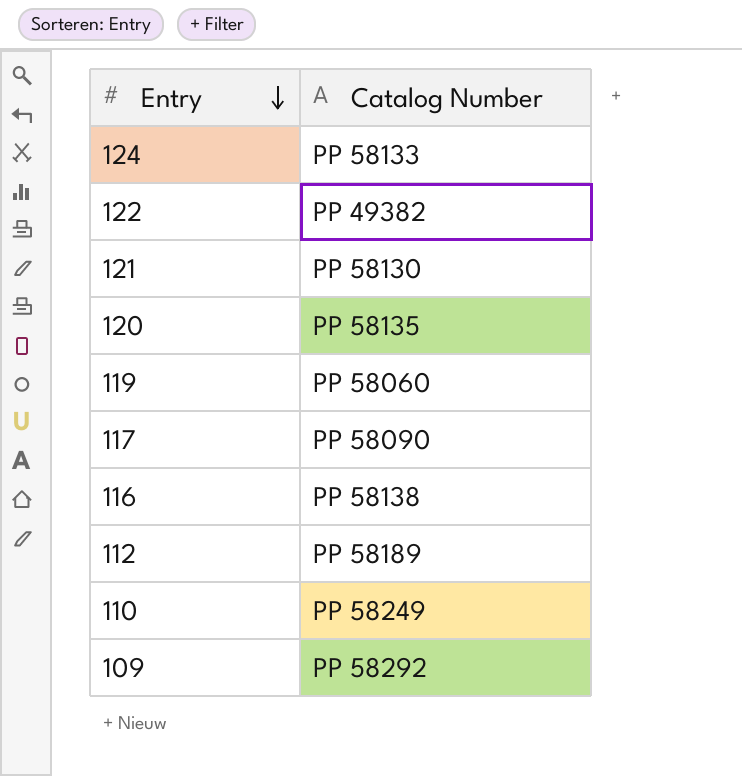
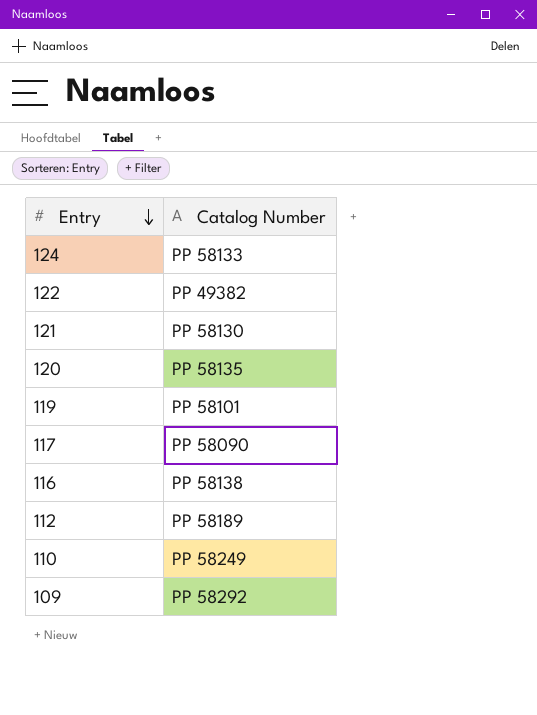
119 | Catalog Number: PP 58060 -> PP 58101

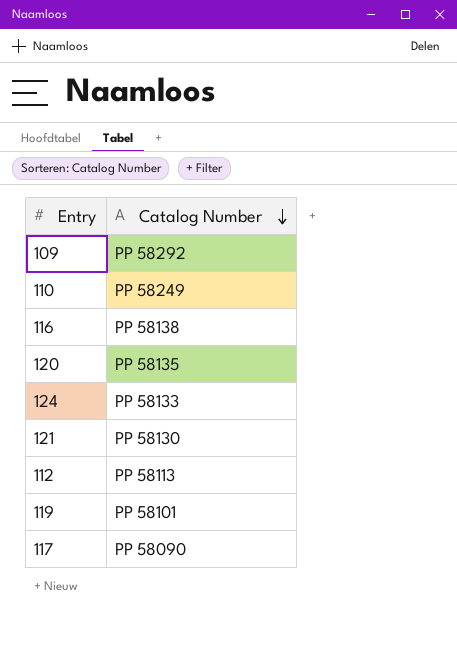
row order: Entry descending -> Catalog Number descending
row 122: PP 49382 -> none
112 | Catalog Number: PP 58189 -> PP 58113

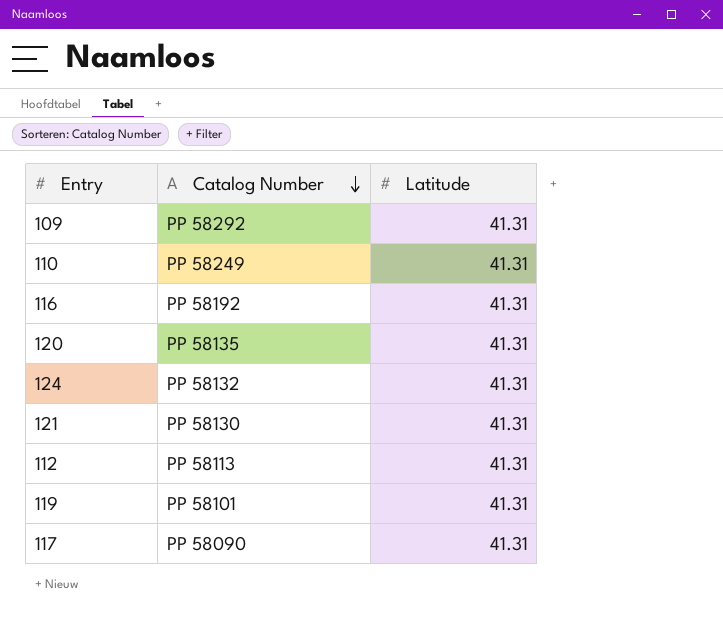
column Latitude | position: none -> 3
116 | Catalog Number: PP 58138 -> PP 58192
124 | Catalog Number: PP 58133 -> PP 58132

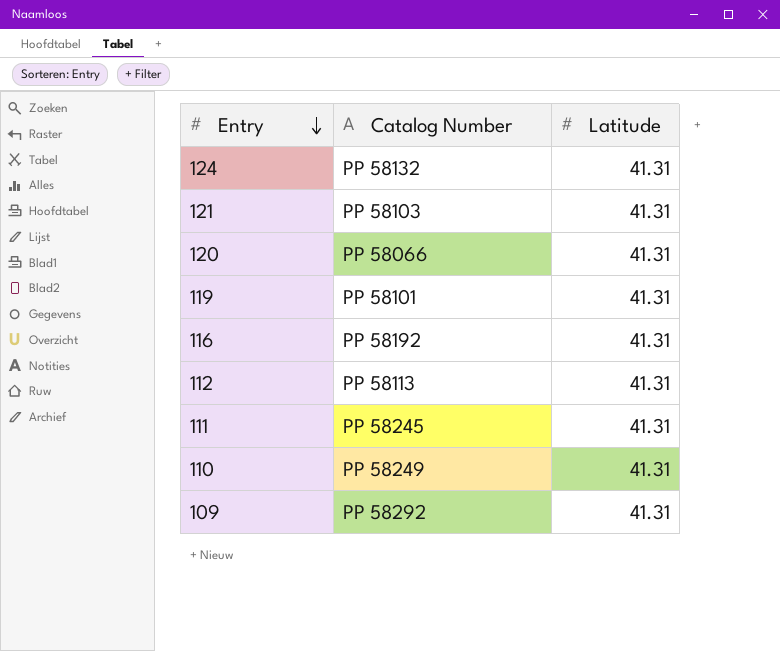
row order: Catalog Number descending -> Entry descending
row 117: PP 58090 | 41.31 -> none
121 | Catalog Number: PP 58130 -> PP 58103
120 | Catalog Number: PP 58135 -> PP 58066
row 111: none -> PP 58245 | 41.31

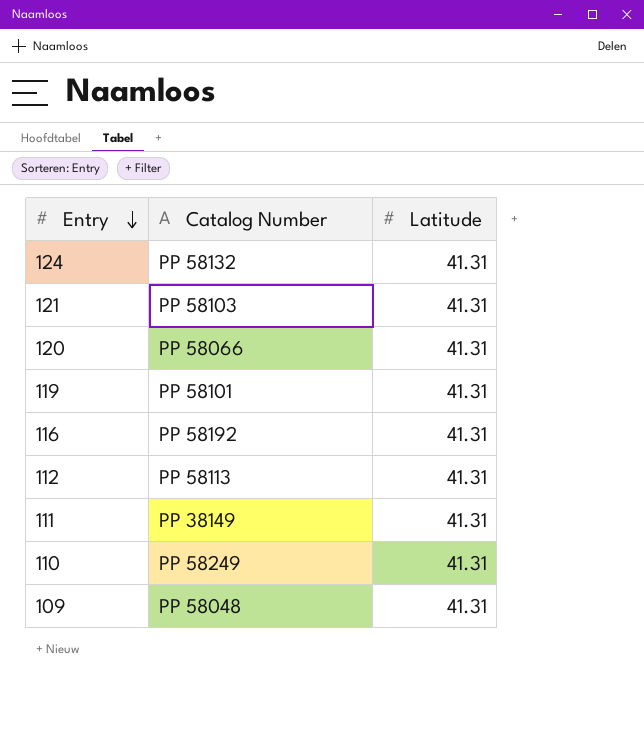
111 | Catalog Number: PP 58245 -> PP 38149
109 | Catalog Number: PP 58292 -> PP 58048

